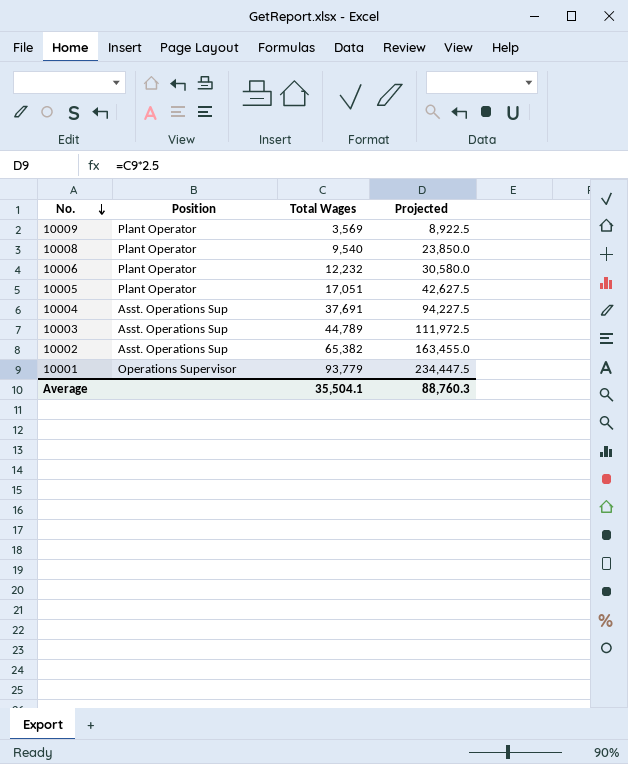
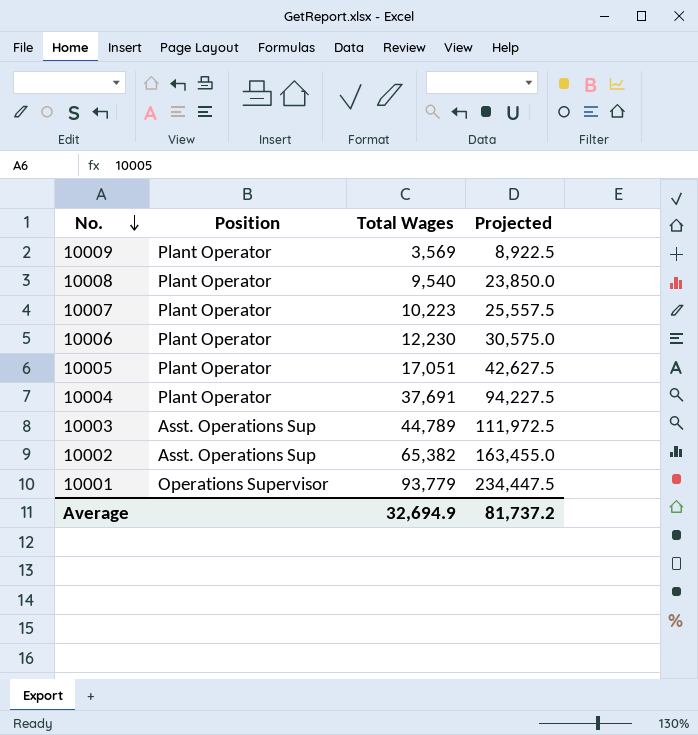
row 10007: none -> Plant Operator | 10,223 | 25,557.5
10006 | Total Wages: 12,232 -> 12,230
10006 | Projected: 30,580.0 -> 30,575.0
10004 | Position: Asst. Operations Sup -> Plant Operator
Average | Total Wages: 35,504.1 -> 32,694.9
Average | Projected: 88,760.3 -> 81,737.2

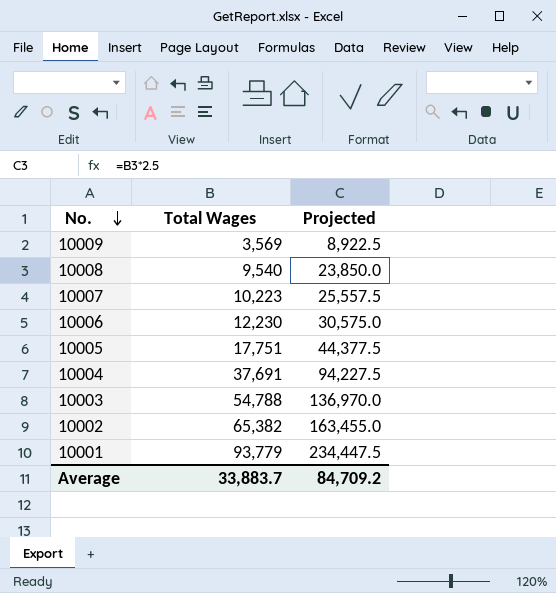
column Position | position: 2 -> none
10005 | Total Wages: 17,051 -> 17,751
10005 | Projected: 42,627.5 -> 44,377.5
10003 | Total Wages: 44,789 -> 54,788
10003 | Projected: 111,972.5 -> 136,970.0
Average | Total Wages: 32,694.9 -> 33,883.7
Average | Projected: 81,737.2 -> 84,709.2

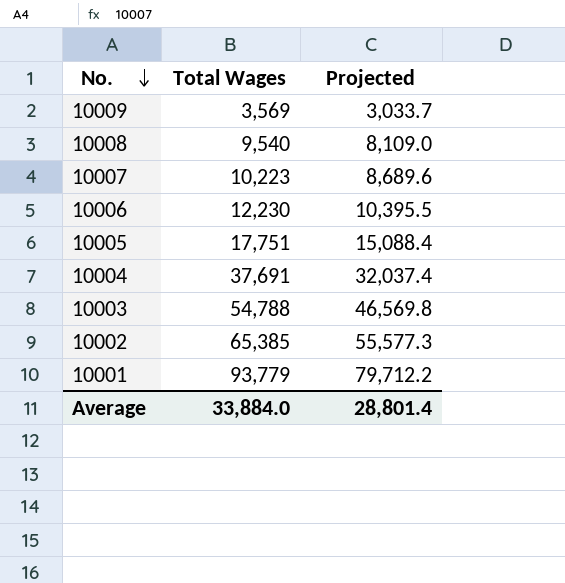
column Projected | formula: [Total Wages] * 2.5 -> [Total Wages] * 0.85
10002 | Total Wages: 65,382 -> 65,385
Average | Total Wages: 33,883.7 -> 33,884.0
Average | Projected: 84,709.2 -> 28,801.4

